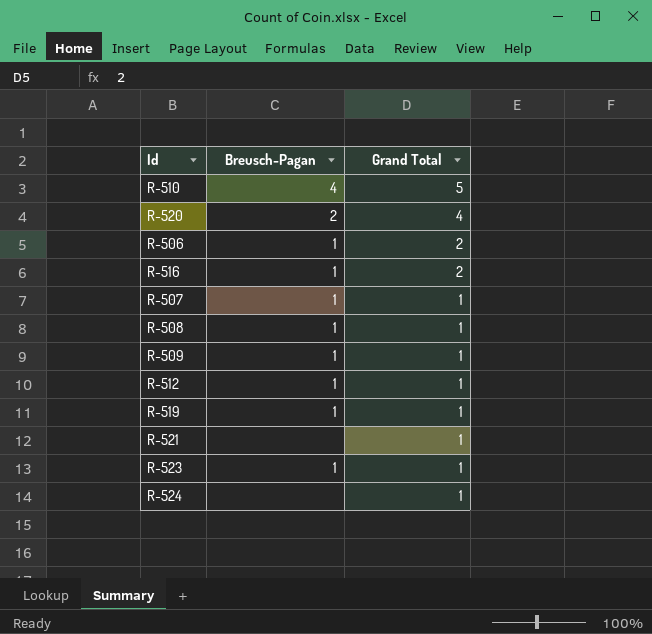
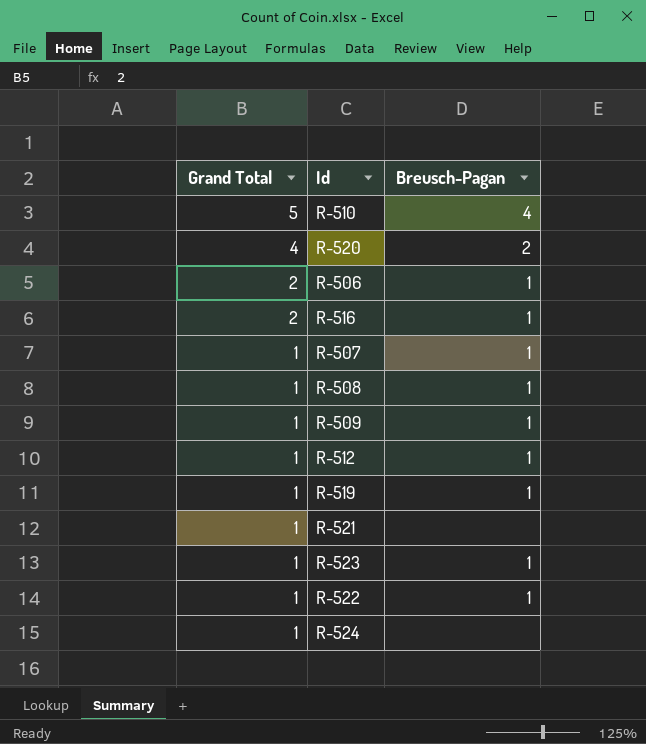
column Grand Total | position: 3 -> 1
row R-522: none -> 1 | 1

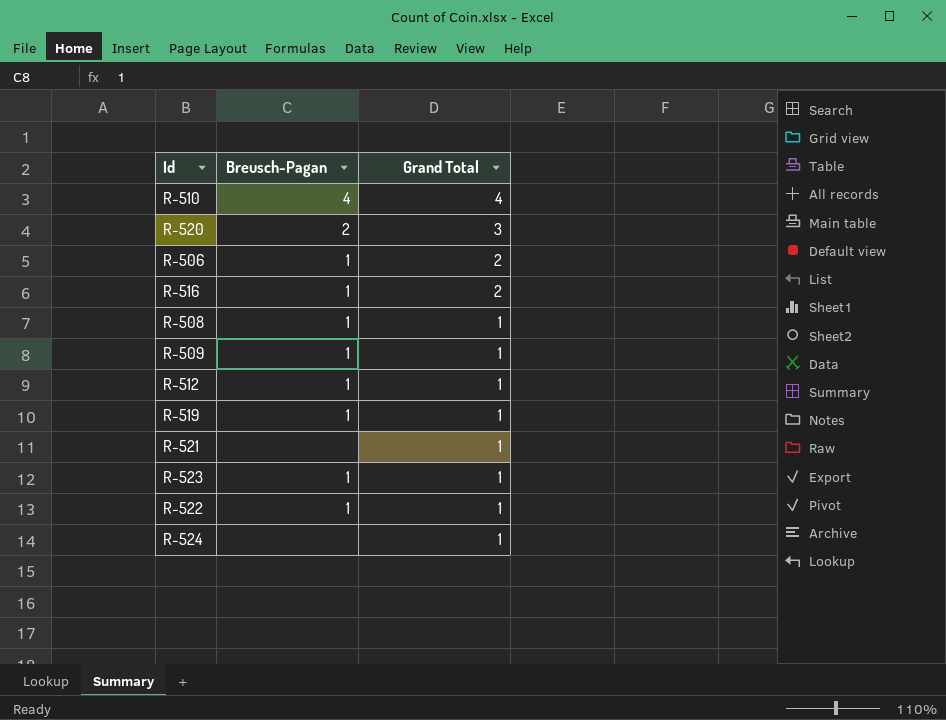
column Grand Total | position: 1 -> 3
row R-507: 1 | 1 -> none
R-510 | Grand Total: 5 -> 4
R-520 | Grand Total: 4 -> 3

